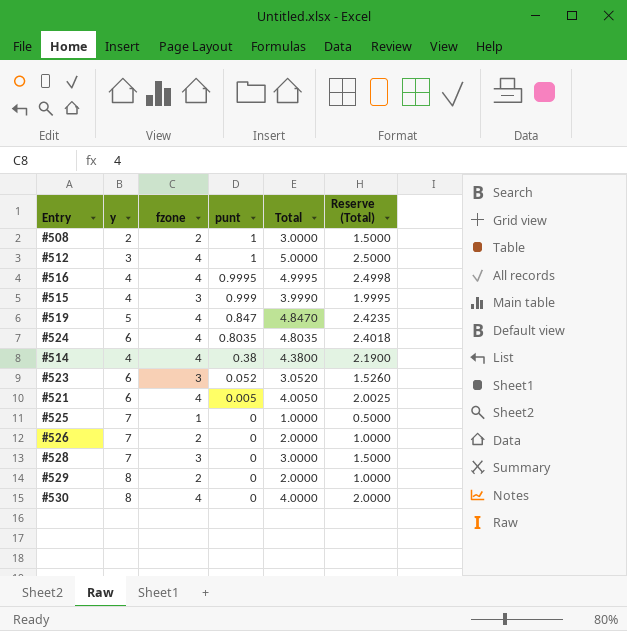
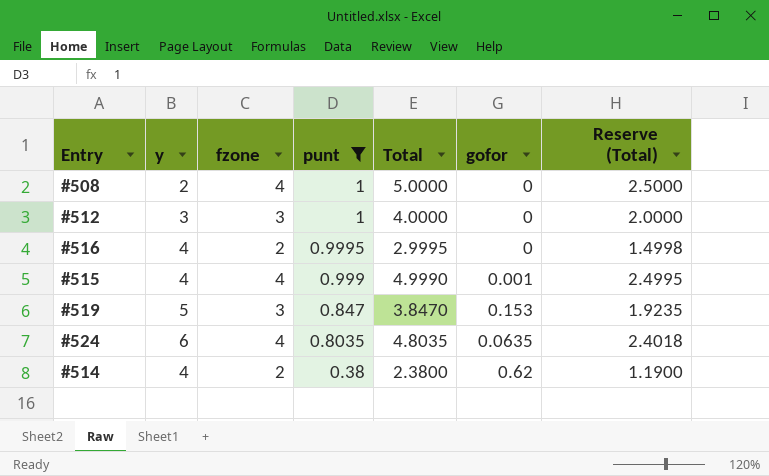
filter: none -> punt >= 0.38
column gofor | position: none -> 6
#508 | fzone: 2 -> 4
#508 | Total: 3.0000 -> 5.0000
#508 | Reserve (Total): 1.5000 -> 2.5000
#512 | fzone: 4 -> 3
#512 | Total: 5.0000 -> 4.0000
#512 | Reserve (Total): 2.5000 -> 2.0000
#516 | fzone: 4 -> 2
#516 | Total: 4.9995 -> 2.9995
#516 | Reserve (Total): 2.4998 -> 1.4998
#515 | fzone: 3 -> 4
#515 | Total: 3.9990 -> 4.9990
#515 | Reserve (Total): 1.9995 -> 2.4995
#519 | fzone: 4 -> 3
#519 | Total: 4.8470 -> 3.8470
#519 | Reserve (Total): 2.4235 -> 1.9235
#514 | fzone: 4 -> 2
#514 | Total: 4.3800 -> 2.3800
#514 | Reserve (Total): 2.1900 -> 1.1900

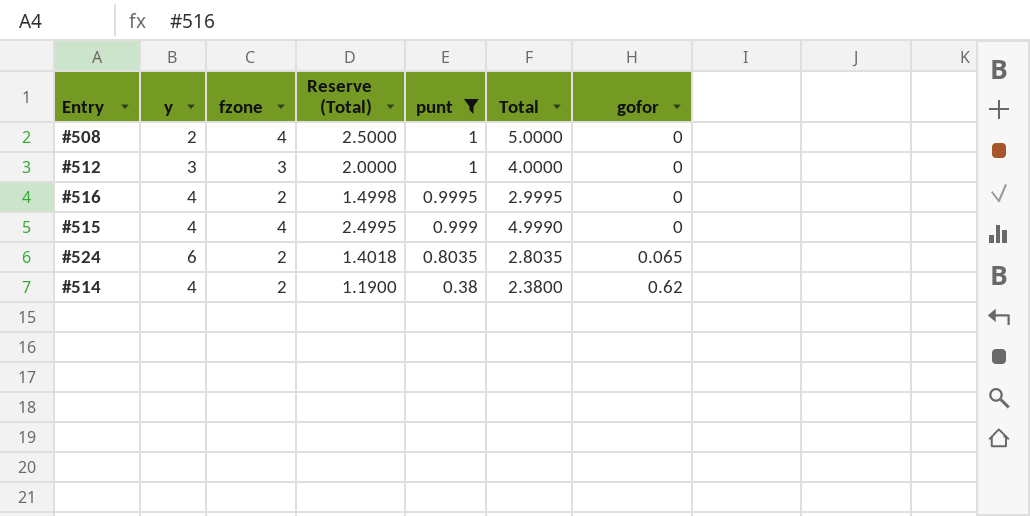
column Reserve (Total) | position: 7 -> 4
row #519: 5 | 3 | 0.847 | 3.8470 | 0.153 | 1.9235 -> none
#515 | gofor: 0.001 -> 0
#524 | fzone: 4 -> 2
#524 | Reserve (Total): 2.4018 -> 1.4018
#524 | Total: 4.8035 -> 2.8035
#524 | gofor: 0.0635 -> 0.065

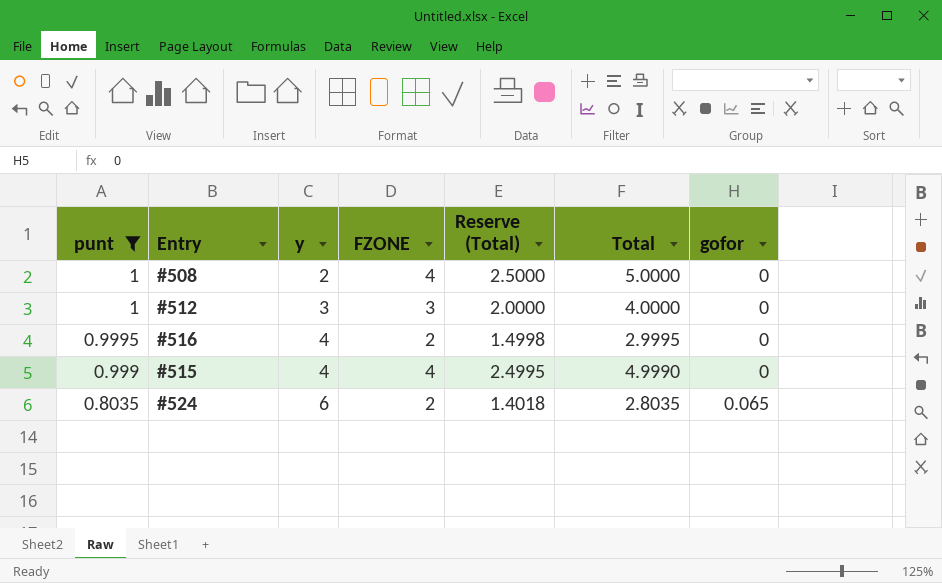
column punt | position: 5 -> 1
column name: fzone -> FZONE
row #514: 4 | 2 | 1.1900 | 0.38 | 2.3800 | 0.62 -> none

